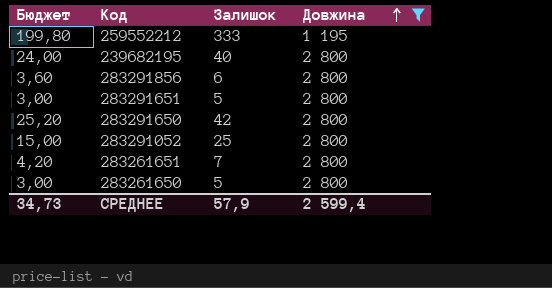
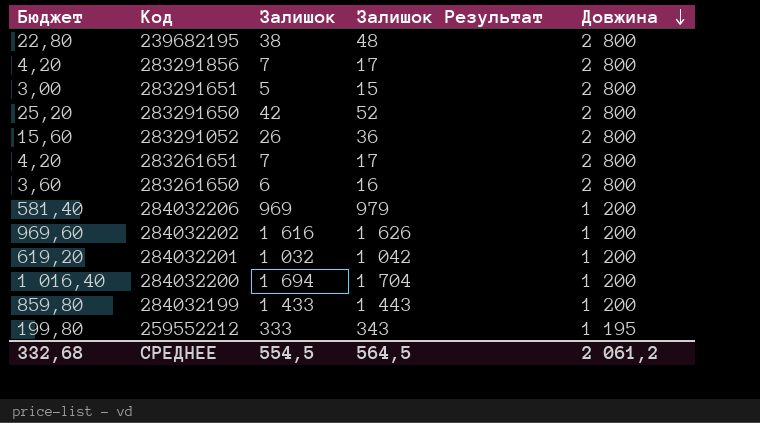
filter: Довжина != 1 200 -> none
row order: Довжина ascending -> Довжина descending
column Залишок Результат | formula: none -> [Залишок] + 10
239682195 | Бюджет: 24,00 -> 22,80
239682195 | Залишок: 40 -> 38
283291856 | Бюджет: 3,60 -> 4,20
283291856 | Залишок: 6 -> 7
283291052 | Бюджет: 15,00 -> 15,60
283291052 | Залишок: 25 -> 26
283261650 | Бюджет: 3,00 -> 3,60
283261650 | Залишок: 5 -> 6
СРЕДНЕЕ | Бюджет: 34,73 -> 332,68
СРЕДНЕЕ | Залишок: 57,9 -> 554,5
СРЕДНЕЕ | Довжина: 2 599,4 -> 2 061,2

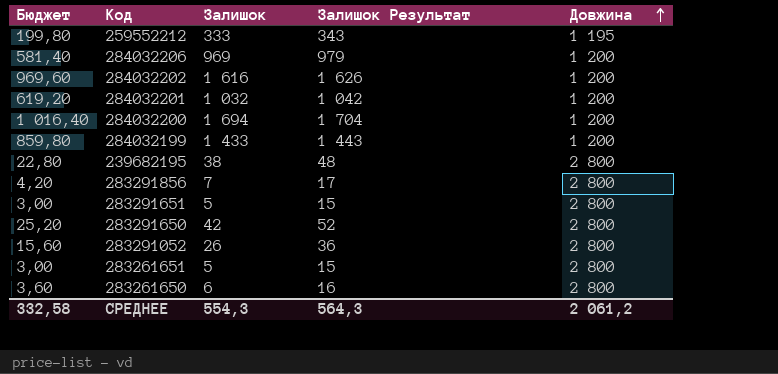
row order: Довжина descending -> Довжина ascending
283261651 | Бюджет: 4,20 -> 3,00
283261651 | Залишок: 7 -> 5
283261651 | Залишок Результат: 17 -> 15
СРЕДНЕЕ | Бюджет: 332,68 -> 332,58
СРЕДНЕЕ | Залишок: 554,5 -> 554,3
СРЕДНЕЕ | Залишок Результат: 564,5 -> 564,3

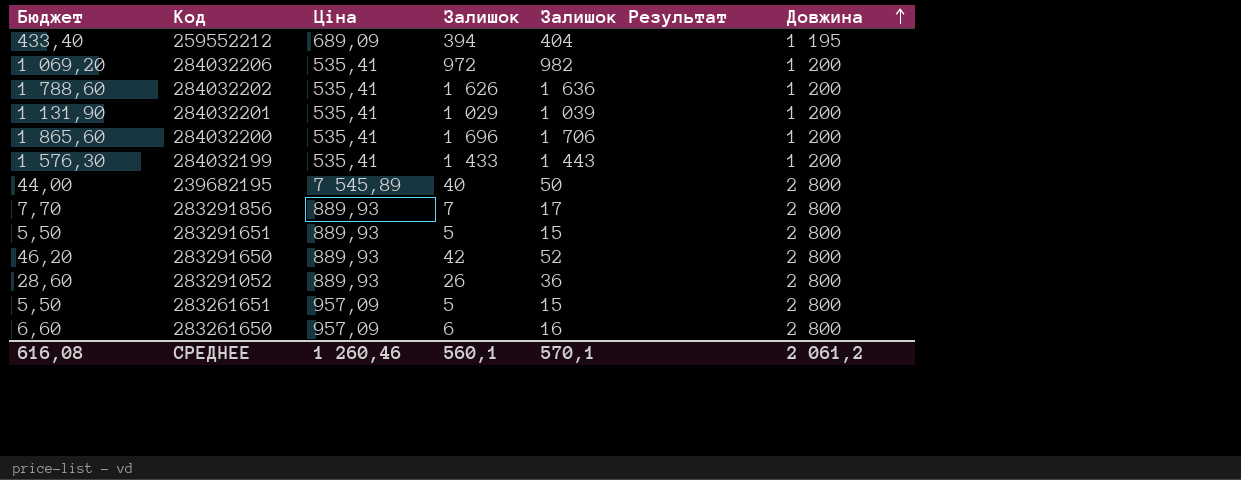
column Бюджет | formula: [Залишок] * 0,6 -> [Залишок] * 1,1
column Ціна | position: none -> 3
259552212 | Залишок: 333 -> 394
259552212 | Залишок Результат: 343 -> 404
284032206 | Залишок: 969 -> 972
284032206 | Залишок Результат: 979 -> 982
284032202 | Залишок: 1 616 -> 1 626
284032202 | Залишок Результат: 1 626 -> 1 636
284032201 | Залишок: 1 032 -> 1 029
284032201 | Залишок Результат: 1 042 -> 1 039
284032200 | Залишок: 1 694 -> 1 696
284032200 | Залишок Результат: 1 704 -> 1 706
239682195 | Залишок: 38 -> 40
239682195 | Залишок Результат: 48 -> 50
СРЕДНЕЕ | Бюджет: 332,58 -> 616,08
СРЕДНЕЕ | Залишок: 554,3 -> 560,1
СРЕДНЕЕ | Залишок Результат: 564,3 -> 570,1

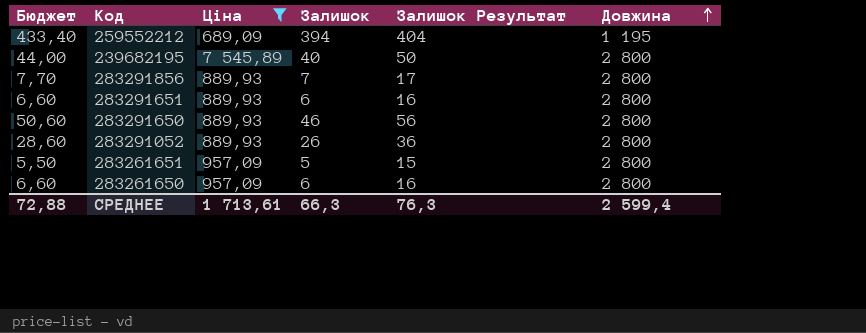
filter: none -> Ціна != 535,41
283291651 | Бюджет: 5,50 -> 6,60
283291651 | Залишок: 5 -> 6
283291651 | Залишок Результат: 15 -> 16
283291650 | Бюджет: 46,20 -> 50,60
283291650 | Залишок: 42 -> 46
283291650 | Залишок Результат: 52 -> 56
СРЕДНЕЕ | Бюджет: 616,08 -> 72,88
СРЕДНЕЕ | Ціна: 1 260,46 -> 1 713,61
СРЕДНЕЕ | Залишок: 560,1 -> 66,3
СРЕДНЕЕ | Залишок Результат: 570,1 -> 76,3
СРЕДНЕЕ | Довжина: 2 061,2 -> 2 599,4

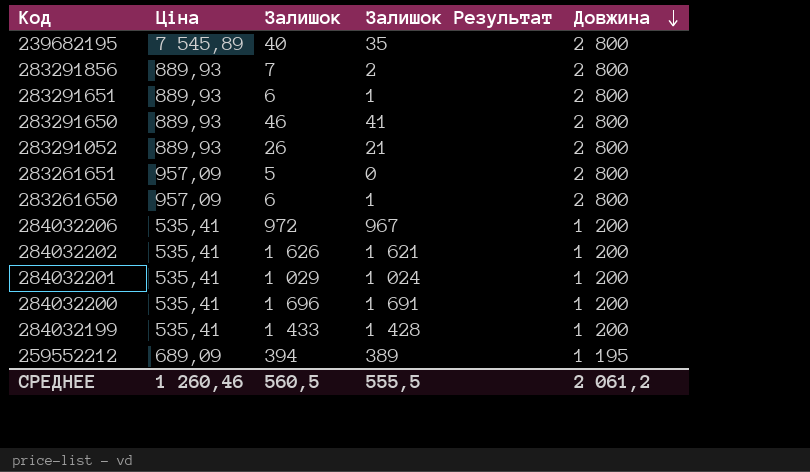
filter: Ціна != 535,41 -> none
row order: Довжина ascending -> Довжина descending
column Бюджет | formula: [Залишок] * 1,1 -> none
column Залишок Результат | formula: [Залишок] + 10 -> [Залишок] - 5
СРЕДНЕЕ | Ціна: 1 713,61 -> 1 260,46
СРЕДНЕЕ | Залишок: 66,3 -> 560,5
СРЕДНЕЕ | Залишок Результат: 76,3 -> 555,5
СРЕДНЕЕ | Довжина: 2 599,4 -> 2 061,2

